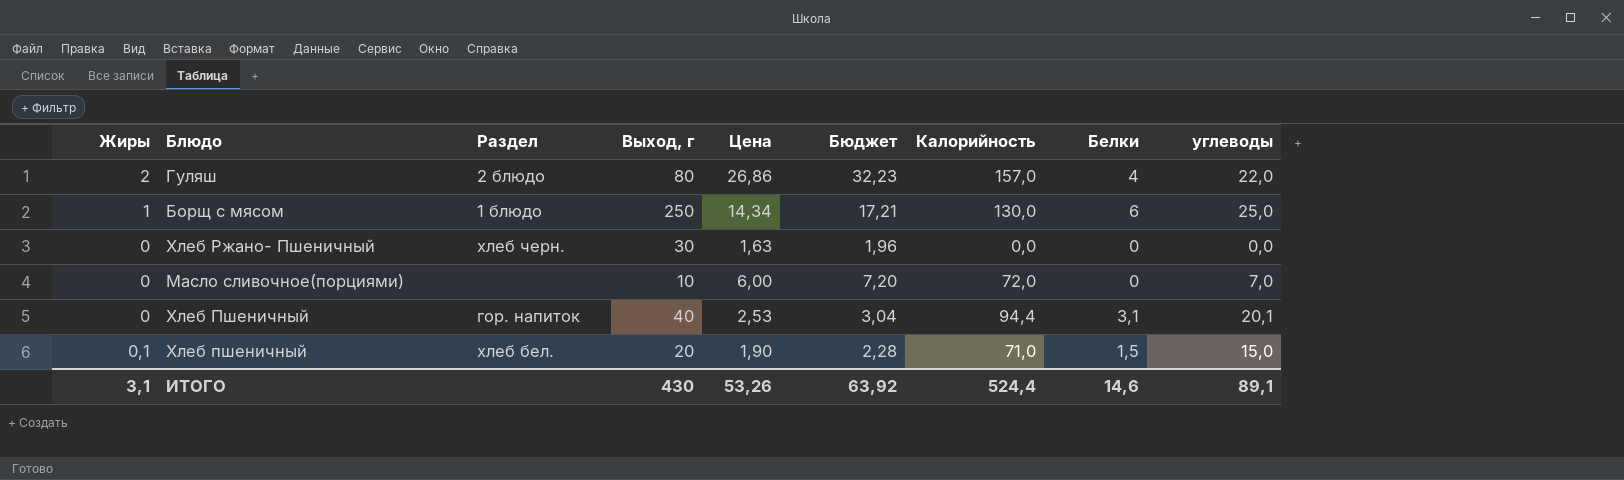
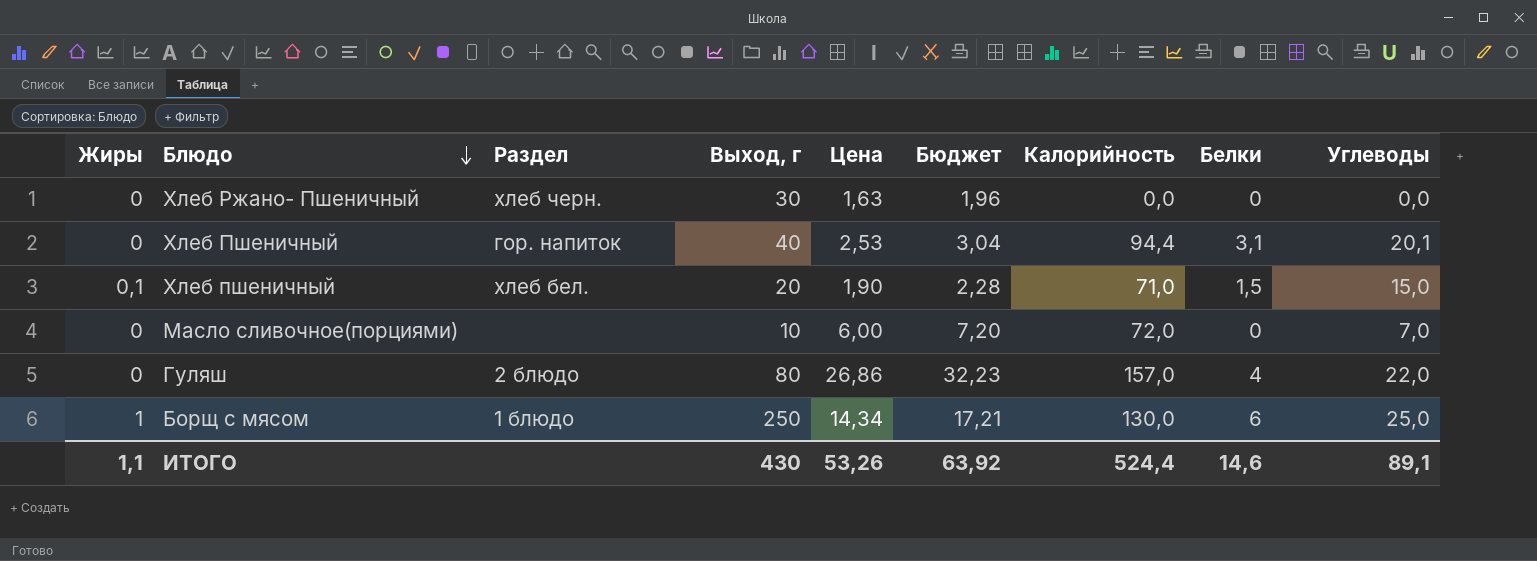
row order: none -> Блюдо descending
column name: углеводы -> Углеводы
Гуляш | Жиры: 2 -> 0
ИТОГО | Жиры: 3,1 -> 1,1

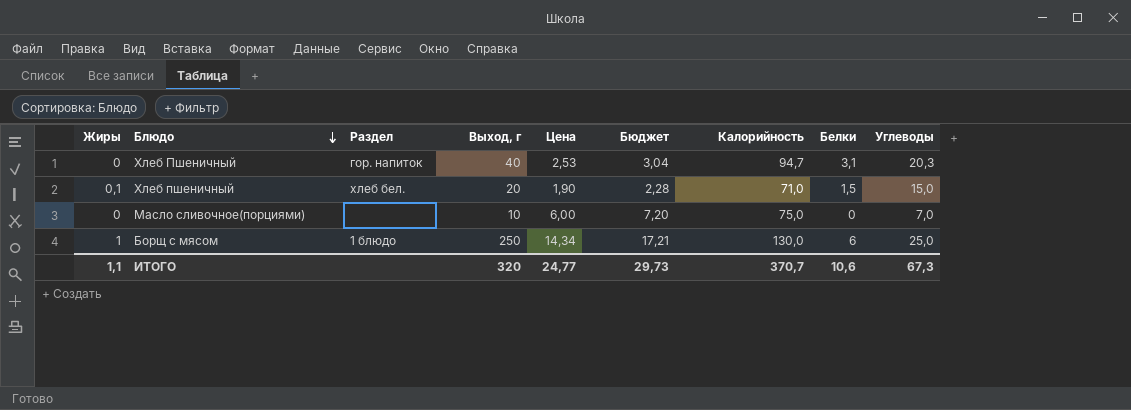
row Хлеб Ржано- Пшеничный: 0 | хлеб черн. | 30 | 1,63 | 1,96 | 0,0 | 0 | 0,0 -> none
row Гуляш: 0 | 2 блюдо | 80 | 26,86 | 32,23 | 157,0 | 4 | 22,0 -> none
Хлеб Пшеничный | Калорийность: 94,4 -> 94,7
Хлеб Пшеничный | Углеводы: 20,1 -> 20,3
Масло сливочное(порциями) | Калорийность: 72,0 -> 75,0
ИТОГО | Выход, г: 430 -> 320
ИТОГО | Цена: 53,26 -> 24,77
ИТОГО | Бюджет: 63,92 -> 29,73
ИТОГО | Калорийность: 524,4 -> 370,7
ИТОГО | Белки: 14,6 -> 10,6
ИТОГО | Углеводы: 89,1 -> 67,3

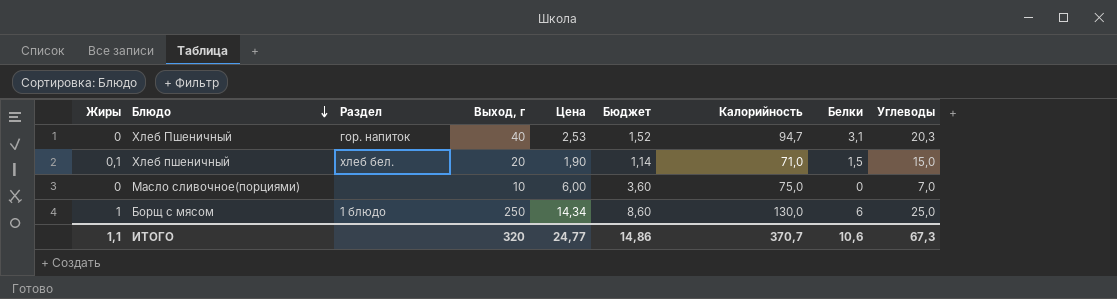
column Бюджет | formula: [Цена] * 1,2 -> [Цена] * 0,6
ИТОГО | Бюджет: 29,73 -> 14,86

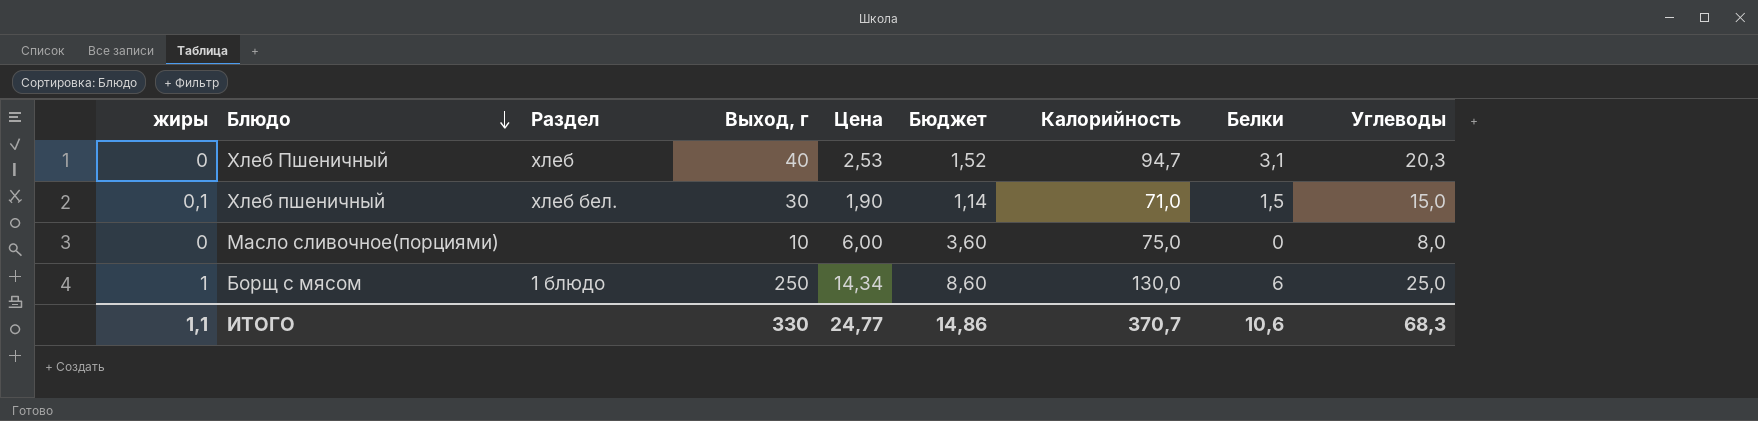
column name: Жиры -> жиры
Хлеб Пшеничный | Раздел: гор. напиток -> хлеб
Хлеб пшеничный | Выход, г: 20 -> 30
Масло сливочное(порциями) | Углеводы: 7,0 -> 8,0
ИТОГО | Выход, г: 320 -> 330
ИТОГО | Углеводы: 67,3 -> 68,3

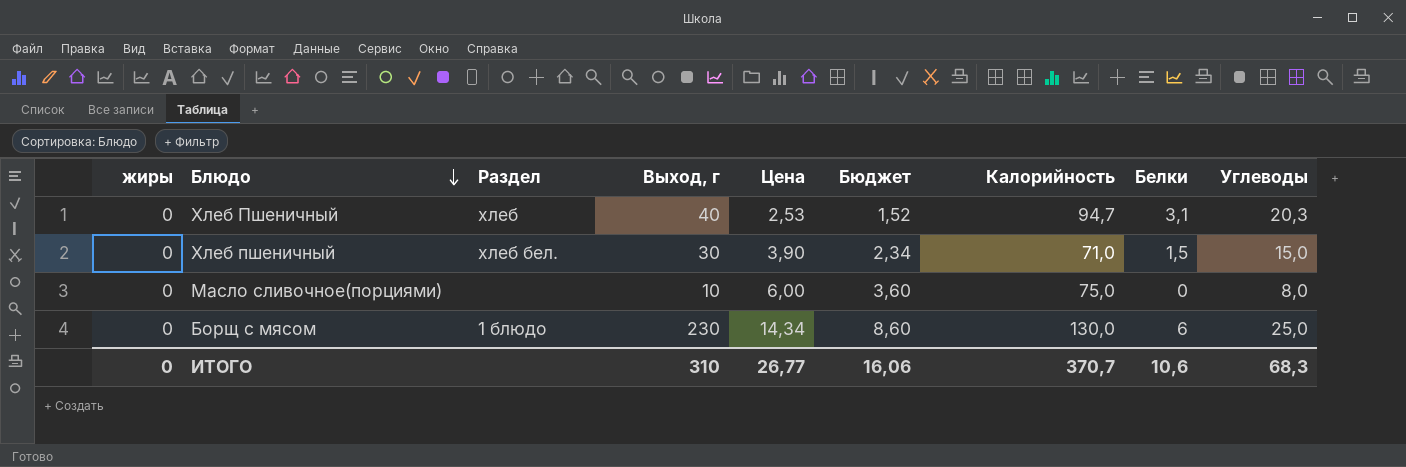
Хлеб пшеничный | жиры: 0,1 -> 0
Хлеб пшеничный | Цена: 1,90 -> 3,90
Хлеб пшеничный | Бюджет: 1,14 -> 2,34
Борщ с мясом | жиры: 1 -> 0
Борщ с мясом | Выход, г: 250 -> 230
ИТОГО | жиры: 1,1 -> 0
ИТОГО | Выход, г: 330 -> 310
ИТОГО | Цена: 24,77 -> 26,77
ИТОГО | Бюджет: 14,86 -> 16,06

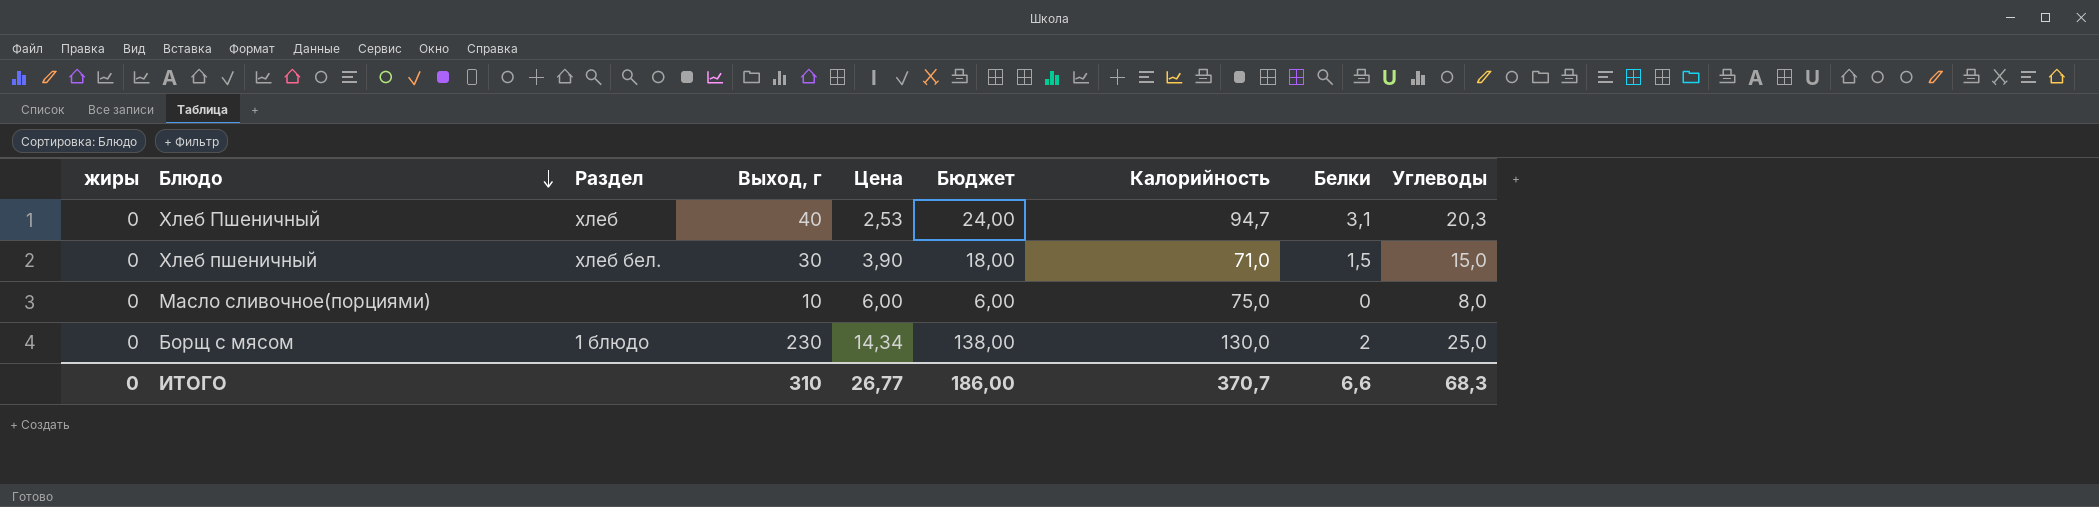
column Бюджет | formula: [Цена] * 0,6 -> [Выход, г] * 0,6
Борщ с мясом | Белки: 6 -> 2
ИТОГО | Бюджет: 16,06 -> 186,00
ИТОГО | Белки: 10,6 -> 6,6

